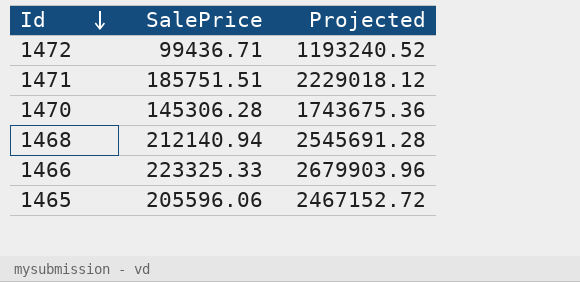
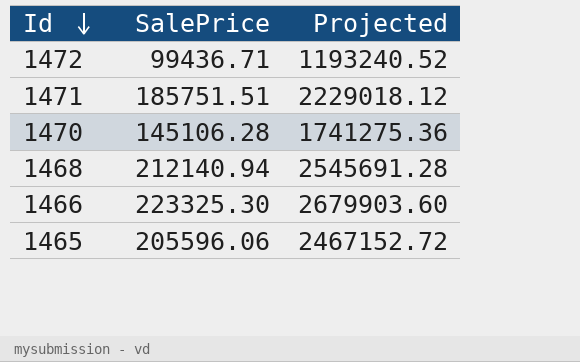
1470 | SalePrice: 145306.28 -> 145106.28
1470 | Projected: 1743675.36 -> 1741275.36
1466 | SalePrice: 223325.33 -> 223325.30
1466 | Projected: 2679903.96 -> 2679903.60

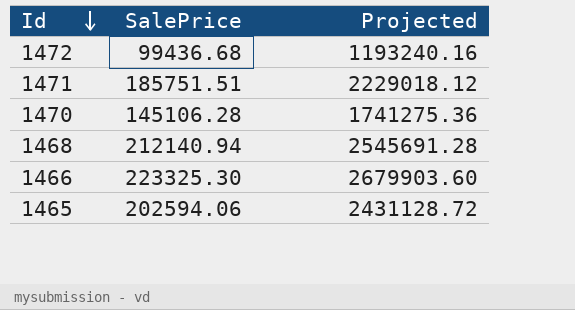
1472 | SalePrice: 99436.71 -> 99436.68
1472 | Projected: 1193240.52 -> 1193240.16
1465 | SalePrice: 205596.06 -> 202594.06
1465 | Projected: 2467152.72 -> 2431128.72

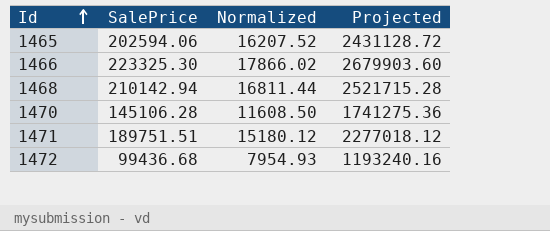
row order: Id descending -> Id ascending
column Normalized | formula: none -> [SalePrice] * 0.08
1468 | SalePrice: 212140.94 -> 210142.94
1468 | Projected: 2545691.28 -> 2521715.28
1471 | SalePrice: 185751.51 -> 189751.51
1471 | Projected: 2229018.12 -> 2277018.12

